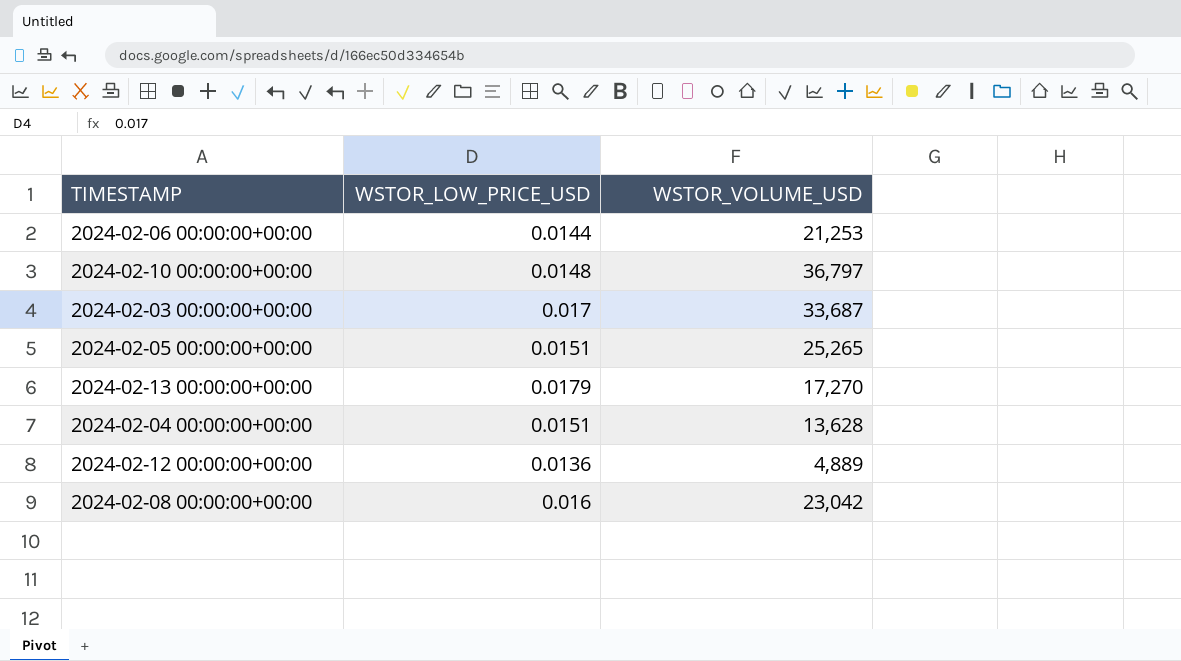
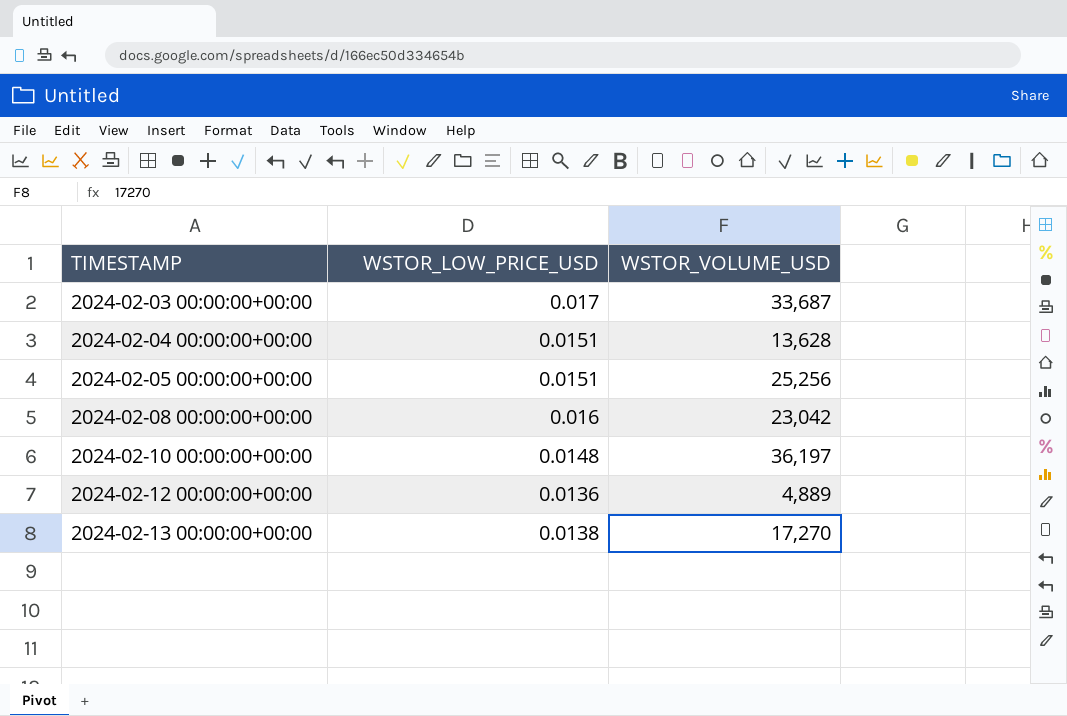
row order: none -> TIMESTAMP ascending
row 2024-02-06 00:00:00+00:00: 0.0144 | 21,253 -> none
2024-02-05 00:00:00+00:00 | WSTOR_VOLUME_USD: 25,265 -> 25,256
2024-02-10 00:00:00+00:00 | WSTOR_VOLUME_USD: 36,797 -> 36,197
2024-02-13 00:00:00+00:00 | WSTOR_LOW_PRICE_USD: 0.0179 -> 0.0138

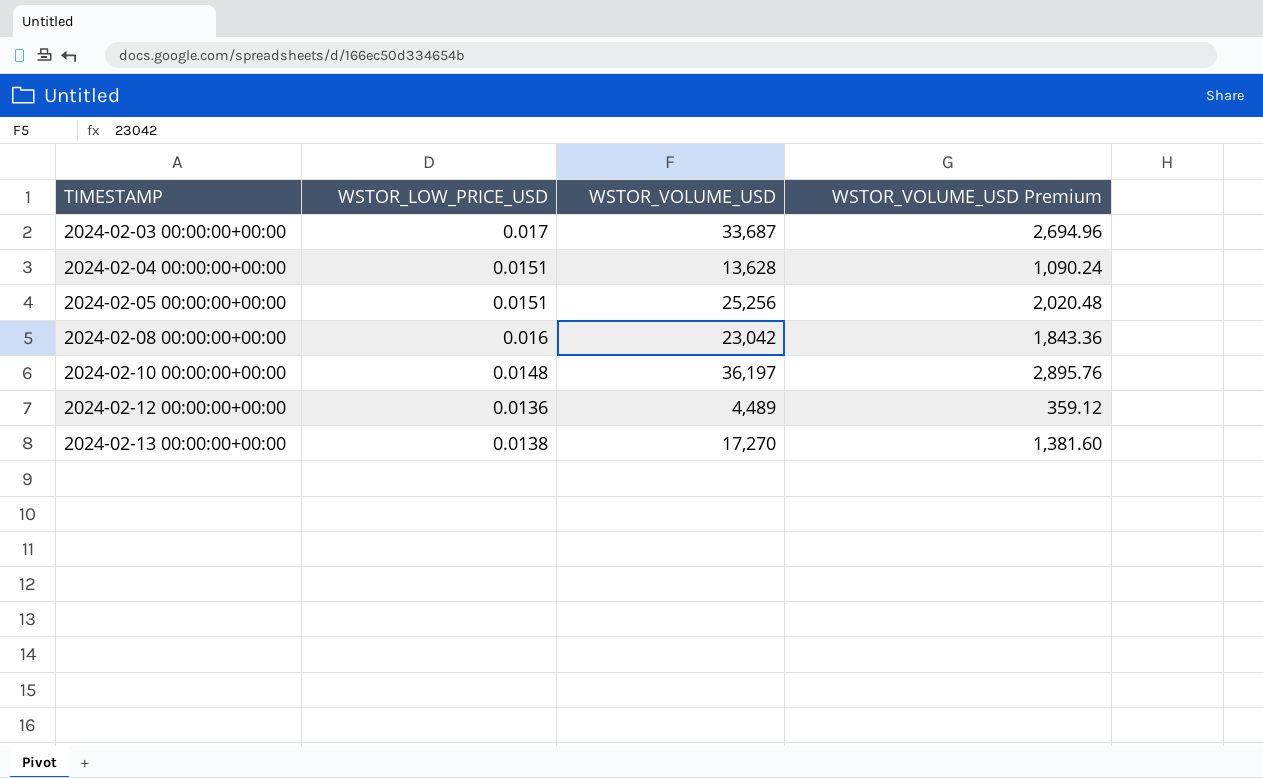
column WSTOR_VOLUME_USD Premium | formula: none -> [WSTOR_VOLUME_USD] * 0.08
2024-02-12 00:00:00+00:00 | WSTOR_VOLUME_USD: 4,889 -> 4,489

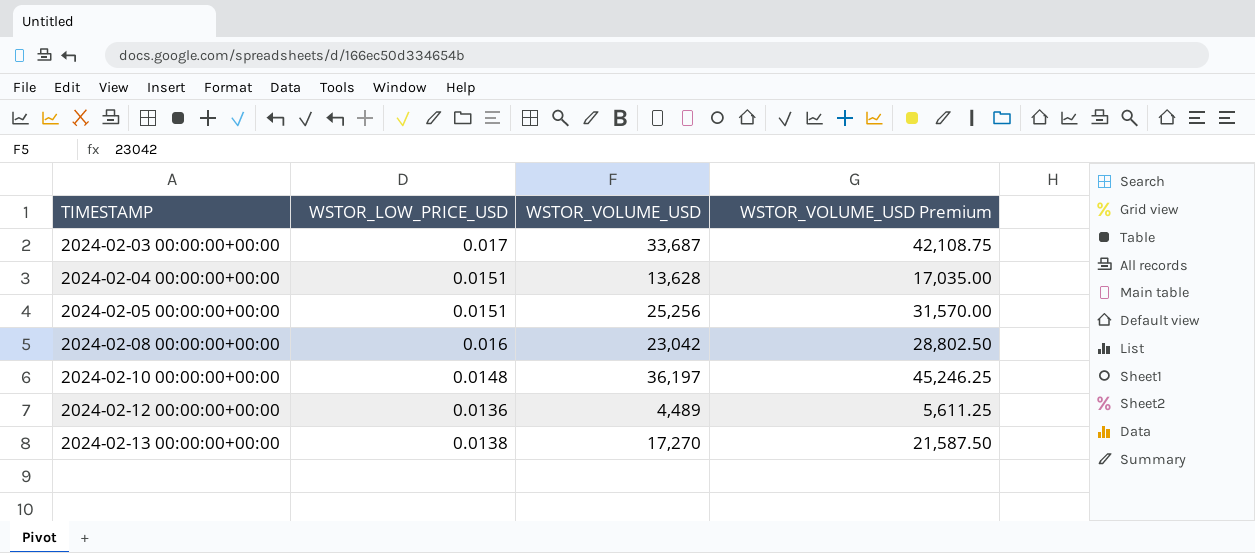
column WSTOR_VOLUME_USD Premium | formula: [WSTOR_VOLUME_USD] * 0.08 -> [WSTOR_VOLUME_USD] * 1.25

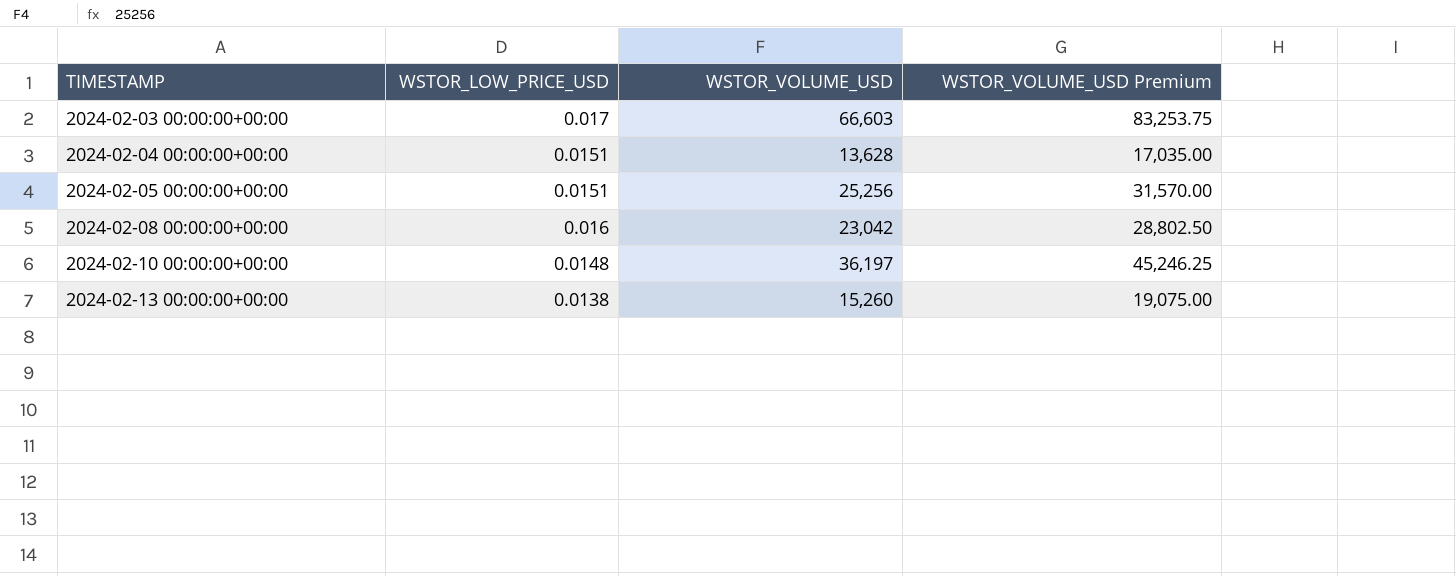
row 2024-02-12 00:00:00+00:00: 0.0136 | 4,489 | 5,611.25 -> none
2024-02-03 00:00:00+00:00 | WSTOR_VOLUME_USD: 33,687 -> 66,603
2024-02-03 00:00:00+00:00 | WSTOR_VOLUME_USD Premium: 42,108.75 -> 83,253.75
2024-02-13 00:00:00+00:00 | WSTOR_VOLUME_USD: 17,270 -> 15,260
2024-02-13 00:00:00+00:00 | WSTOR_VOLUME_USD Premium: 21,587.50 -> 19,075.00

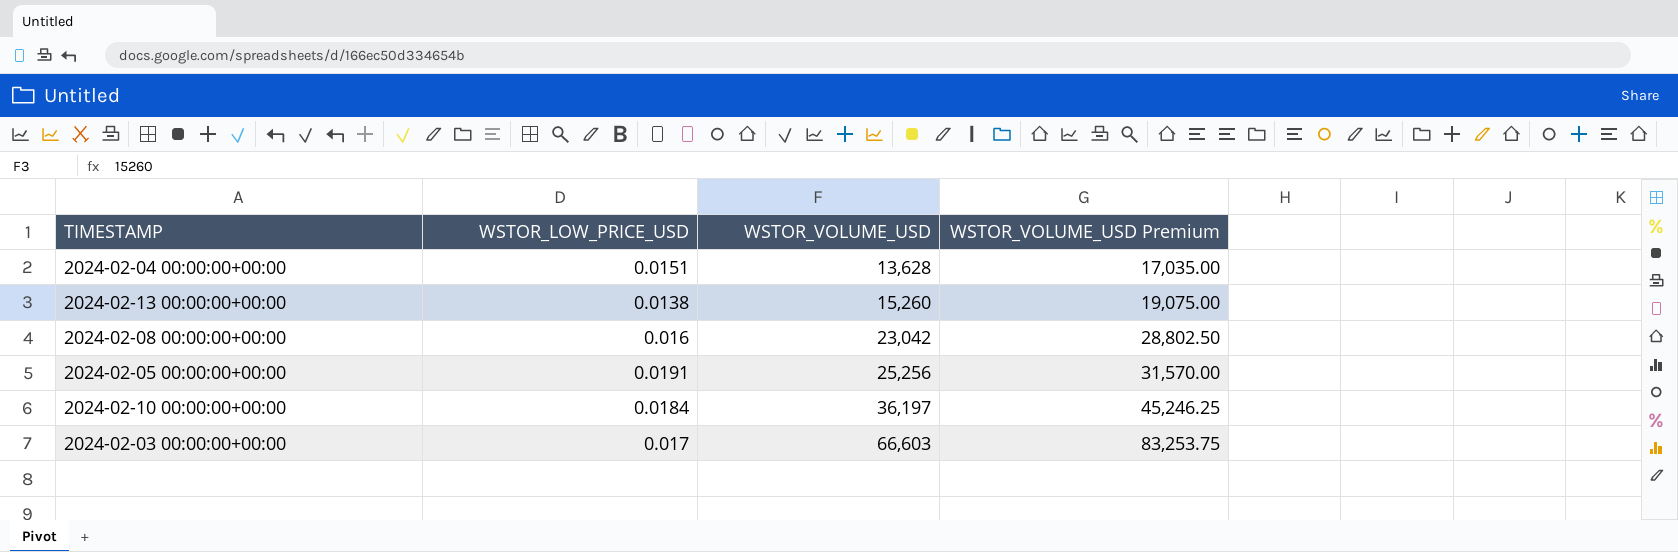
row order: TIMESTAMP ascending -> WSTOR_VOLUME_USD ascending
2024-02-05 00:00:00+00:00 | WSTOR_LOW_PRICE_USD: 0.0151 -> 0.0191
2024-02-10 00:00:00+00:00 | WSTOR_LOW_PRICE_USD: 0.0148 -> 0.0184

